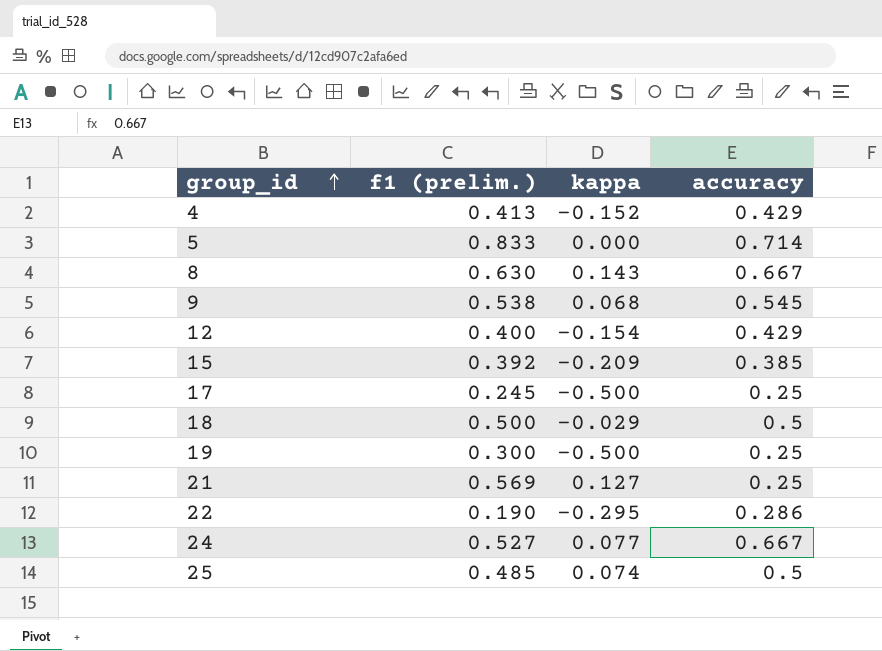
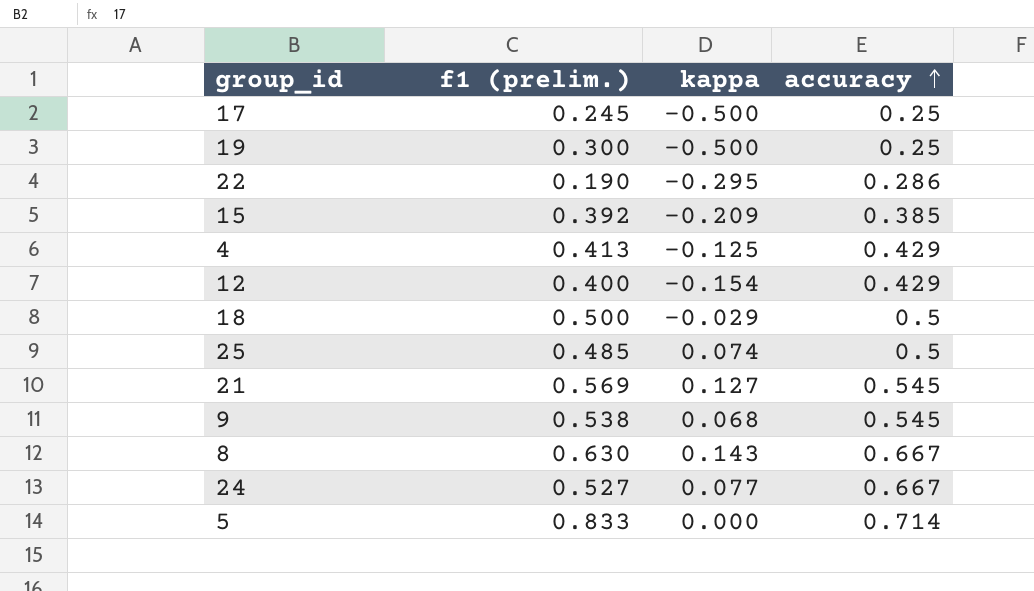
row order: group_id ascending -> accuracy ascending
4 | kappa: -0.152 -> -0.125
21 | accuracy: 0.25 -> 0.545

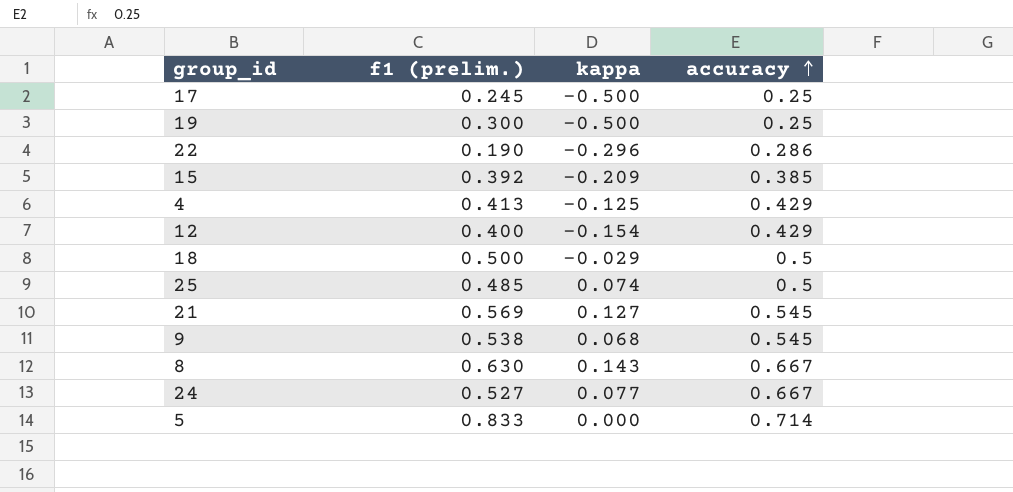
22 | kappa: -0.295 -> -0.296

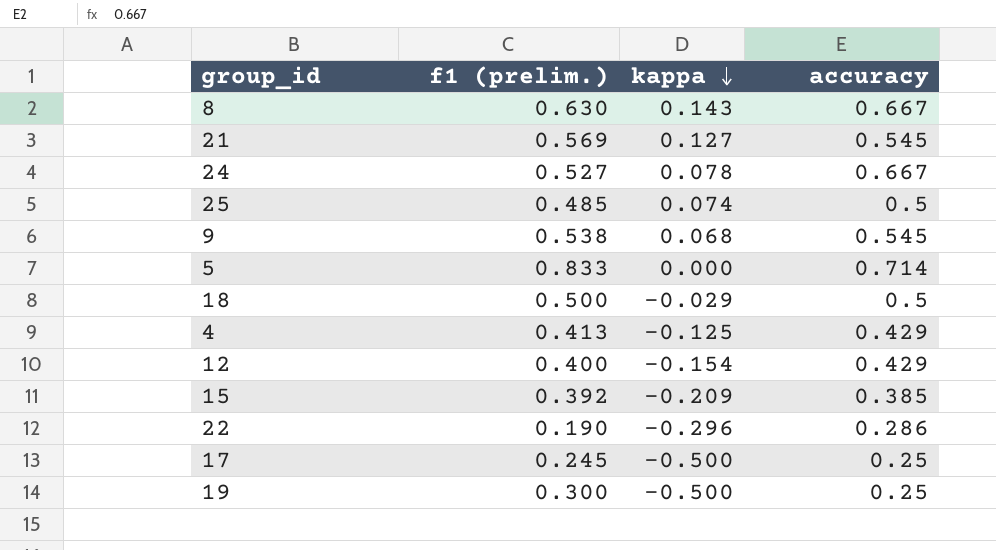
row order: accuracy ascending -> kappa descending
24 | kappa: 0.077 -> 0.078

